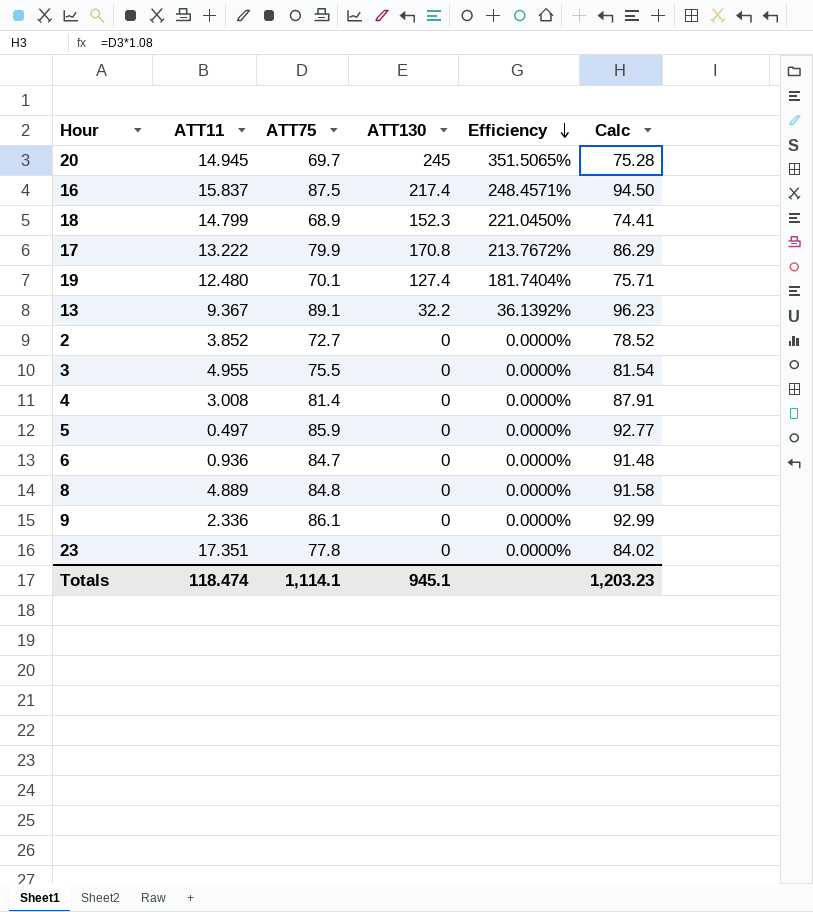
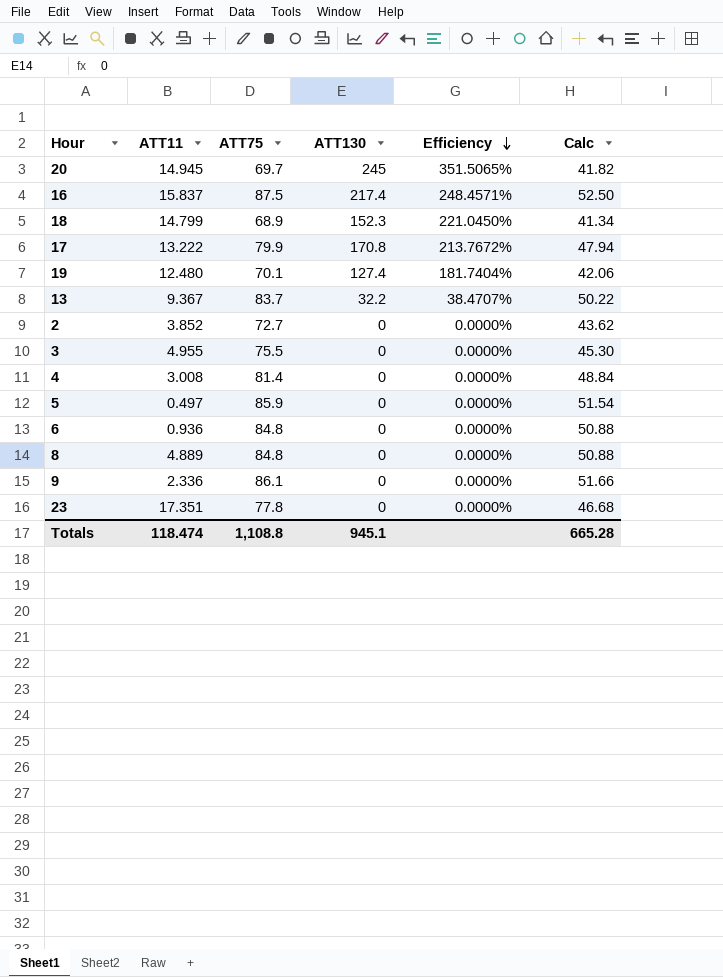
column Calc | formula: [ATT75] * 1.08 -> [ATT75] * 0.6
13 | ATT75: 89.1 -> 83.7
13 | Efficiency: 36.1392% -> 38.4707%
6 | ATT75: 84.7 -> 84.8
Totals | ATT75: 1,114.1 -> 1,108.8
Totals | Calc: 1,203.23 -> 665.28

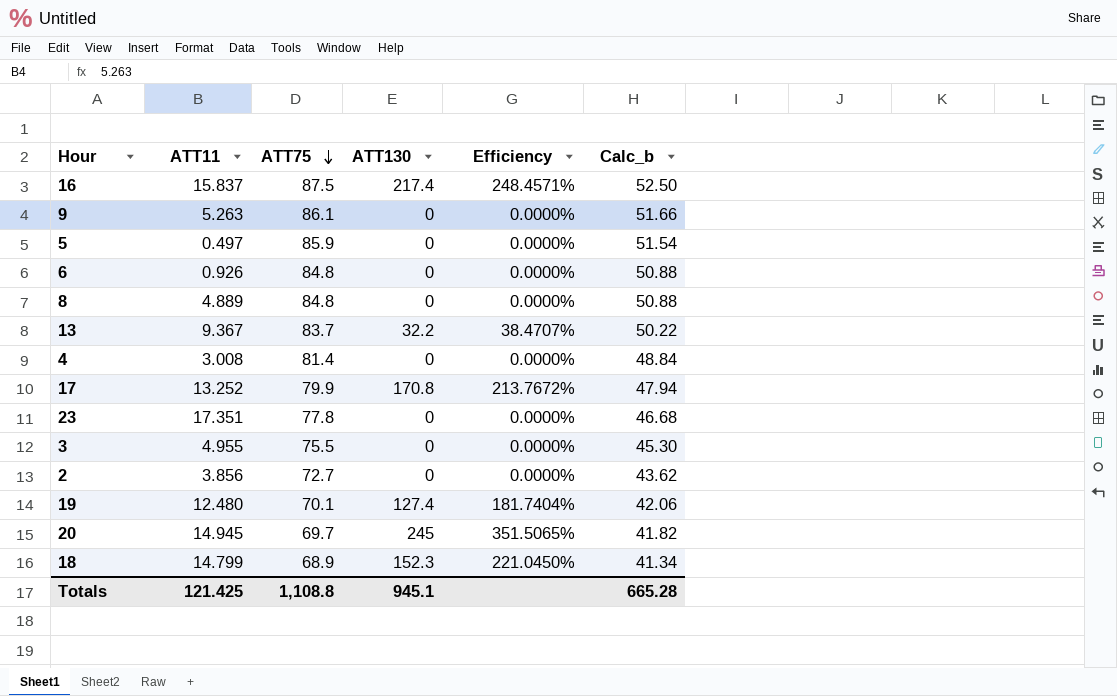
row order: Efficiency descending -> ATT75 descending
column name: Calc -> Calc_b
9 | ATT11: 2.336 -> 5.263
6 | ATT11: 0.936 -> 0.926
17 | ATT11: 13.222 -> 13.252
2 | ATT11: 3.852 -> 3.856
Totals | ATT11: 118.474 -> 121.425

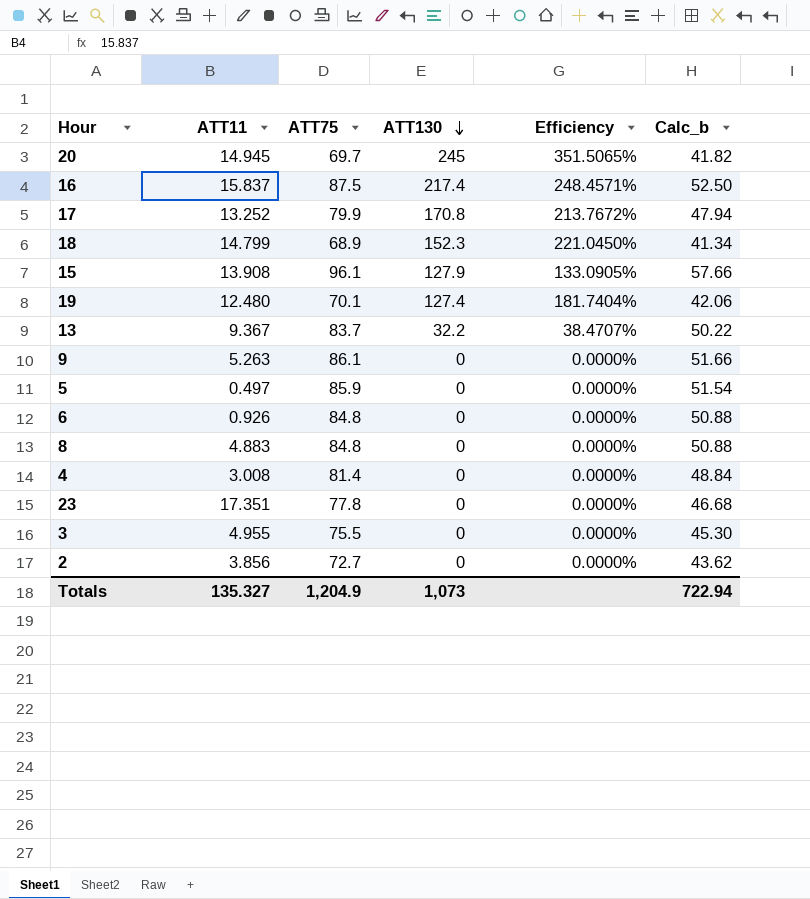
row order: ATT75 descending -> ATT130 descending
row 15: none -> 13.908 | 96.1 | 127.9 | 133.0905% | 57.66
8 | ATT11: 4.889 -> 4.883
Totals | ATT11: 121.425 -> 135.327
Totals | ATT75: 1,108.8 -> 1,204.9
Totals | ATT130: 945.1 -> 1,073
Totals | Calc_b: 665.28 -> 722.94

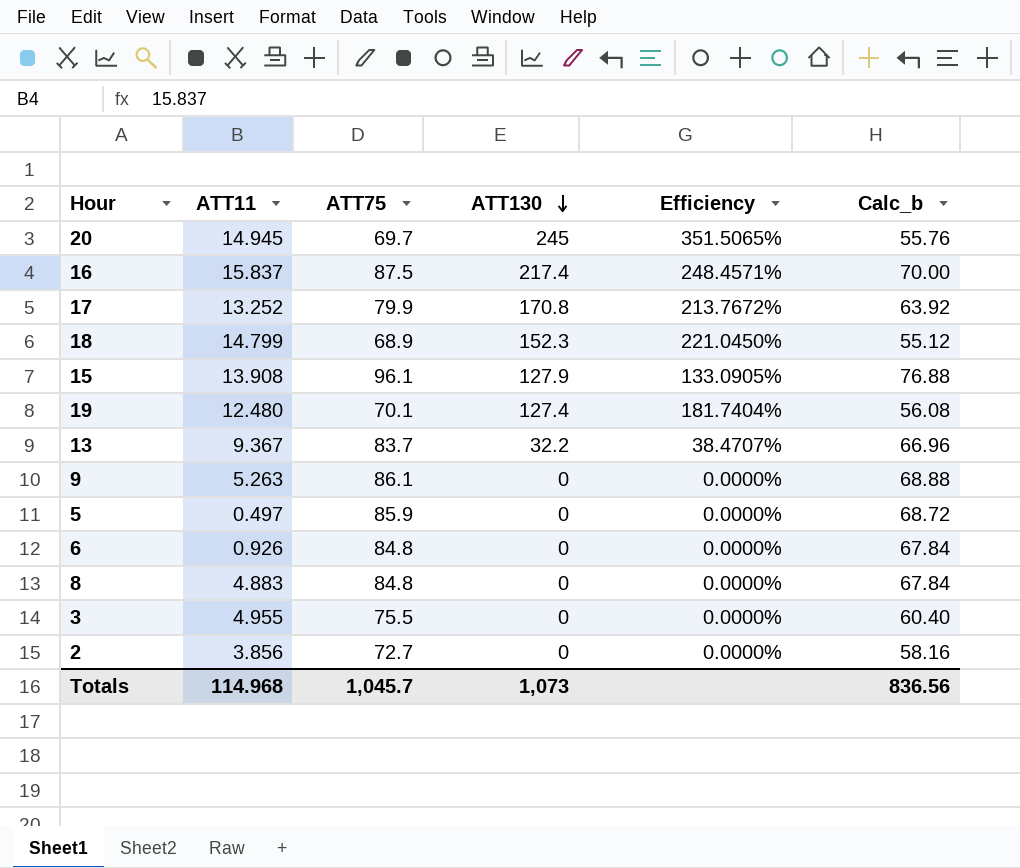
column Calc_b | formula: [ATT75] * 0.6 -> [ATT75] * 0.8
row 4: 3.008 | 81.4 | 0 | 0.0000% | 48.84 -> none
row 23: 17.351 | 77.8 | 0 | 0.0000% | 46.68 -> none
Totals | ATT11: 135.327 -> 114.968
Totals | ATT75: 1,204.9 -> 1,045.7
Totals | Calc_b: 722.94 -> 836.56

